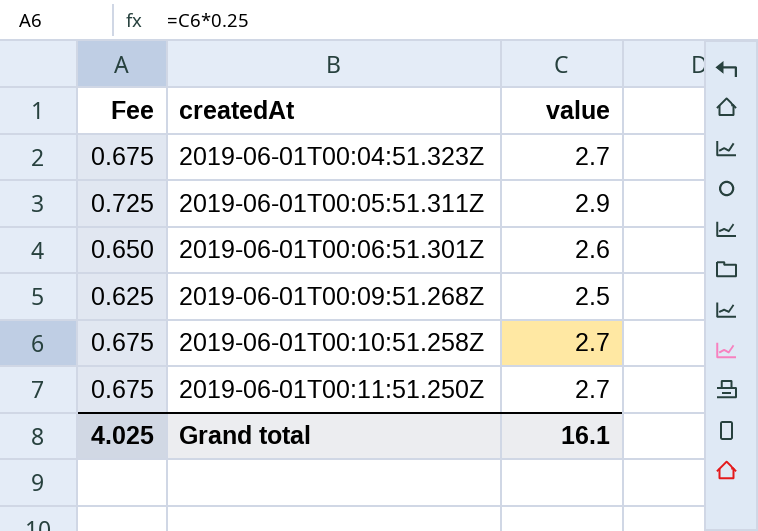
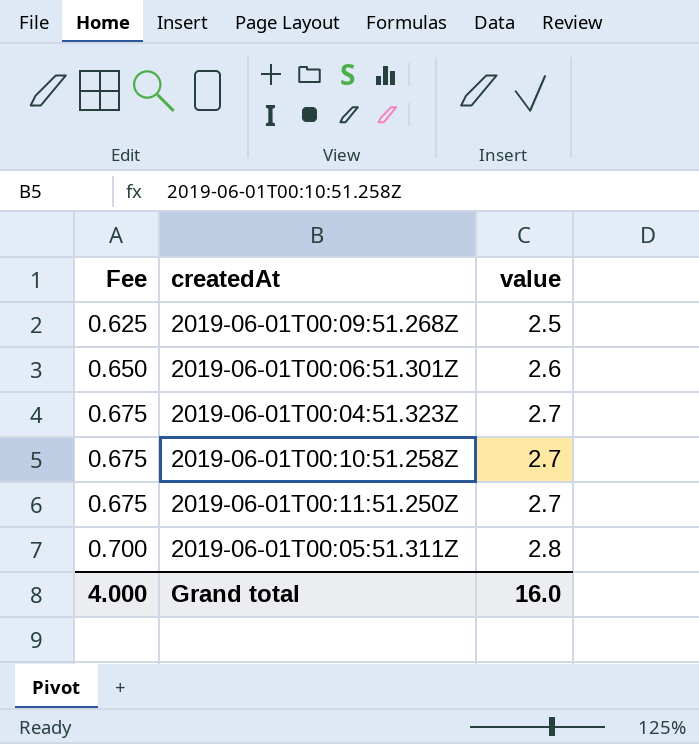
row order: createdAt ascending -> Fee ascending
2019-06-01T00:05:51.311Z | Fee: 0.725 -> 0.700
2019-06-01T00:05:51.311Z | value: 2.9 -> 2.8
Grand total | Fee: 4.025 -> 4.000
Grand total | value: 16.1 -> 16.0

